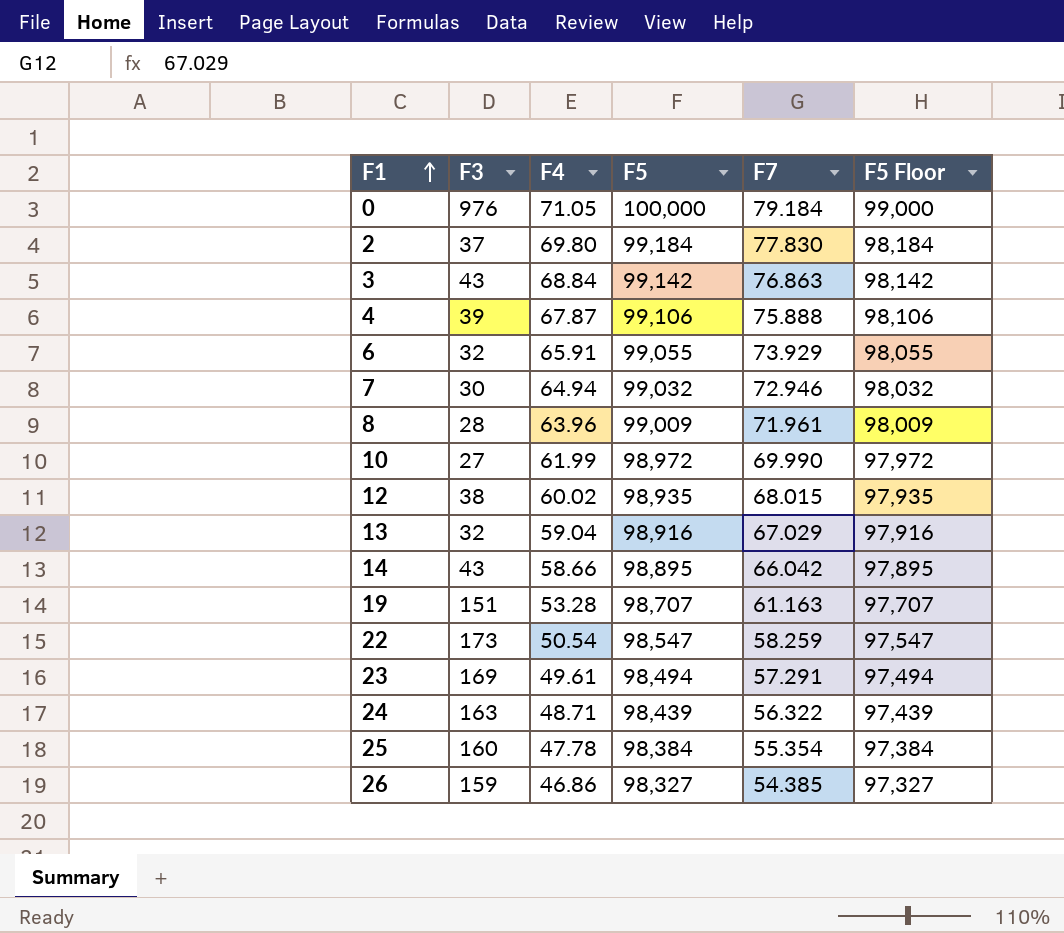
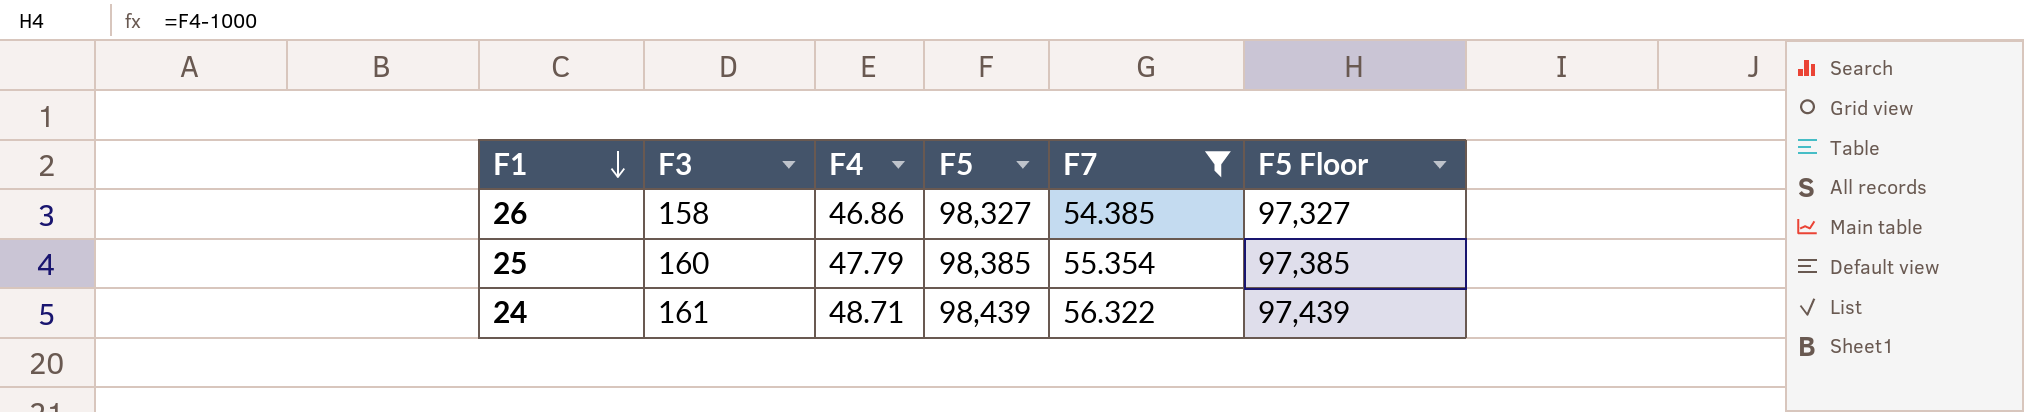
filter: none -> F7 <= 56.322
row order: F1 ascending -> F1 descending
26 | F3: 159 -> 158
25 | F4: 47.78 -> 47.79
25 | F5: 98,384 -> 98,385
25 | F5 Floor: 97,384 -> 97,385
24 | F3: 163 -> 161

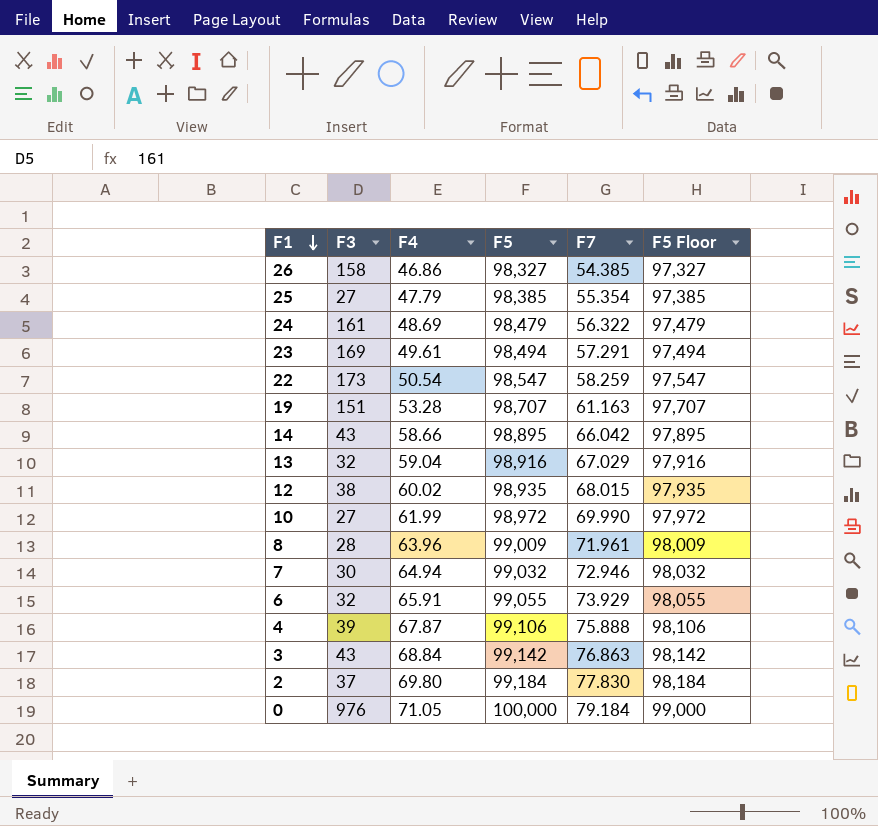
filter: F7 <= 56.322 -> none
25 | F3: 160 -> 27
24 | F4: 48.71 -> 48.69
24 | F5: 98,439 -> 98,479
24 | F5 Floor: 97,439 -> 97,479

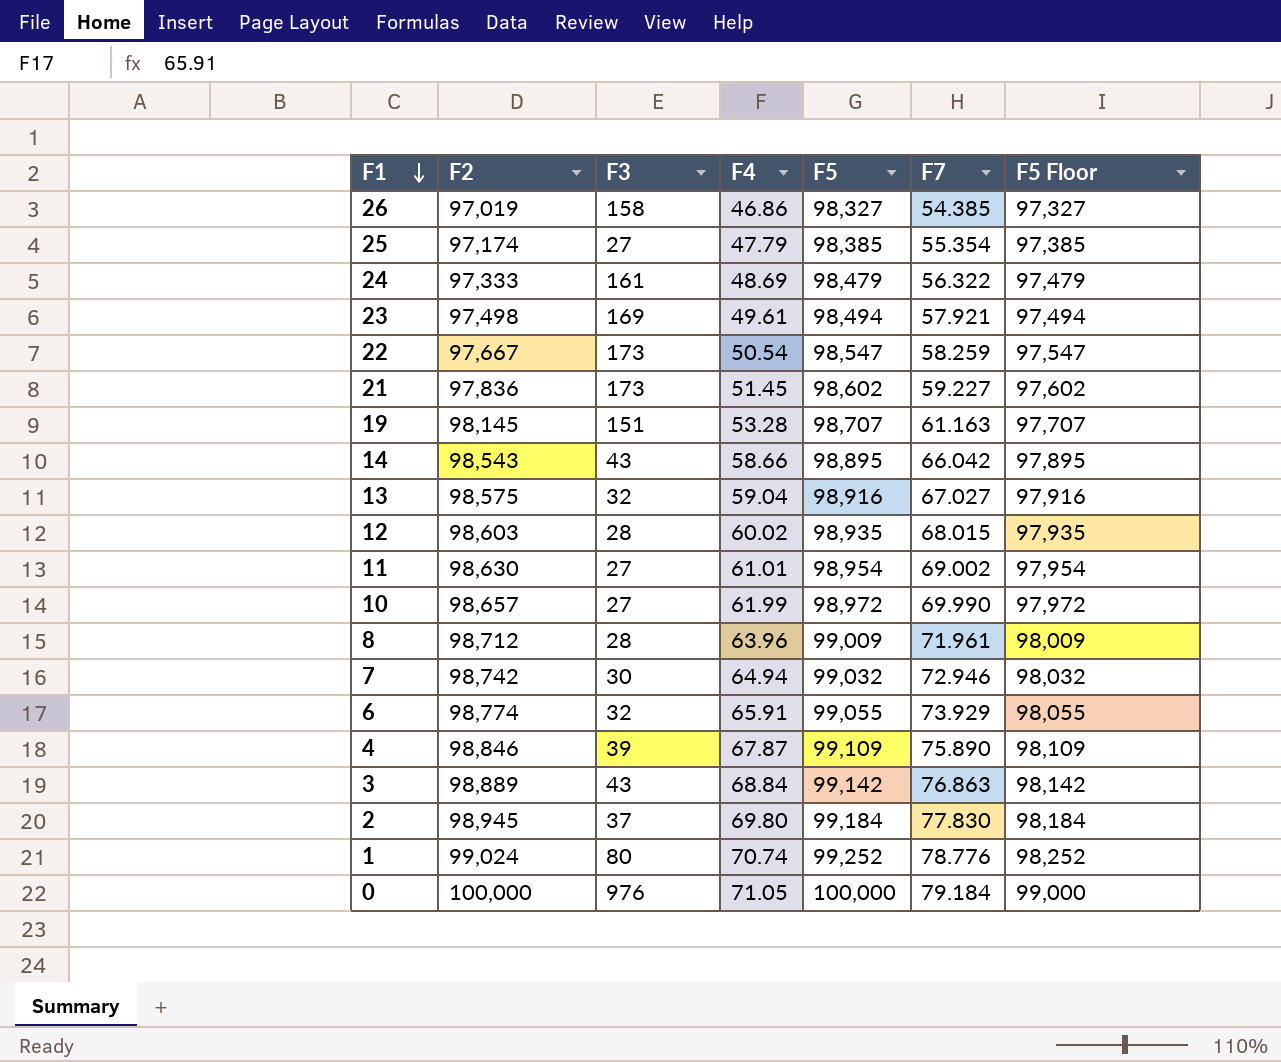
column F2 | position: none -> 2
23 | F7: 57.291 -> 57.921
row 21: none -> 97,836 | 173 | 51.45 | 98,602 | 59.227 | 97,602
13 | F7: 67.029 -> 67.027
12 | F3: 38 -> 28
row 11: none -> 98,630 | 27 | 61.01 | 98,954 | 69.002 | 97,954
4 | F5: 99,106 -> 99,109
4 | F7: 75.888 -> 75.890
4 | F5 Floor: 98,106 -> 98,109
row 1: none -> 99,024 | 80 | 70.74 | 99,252 | 78.776 | 98,252

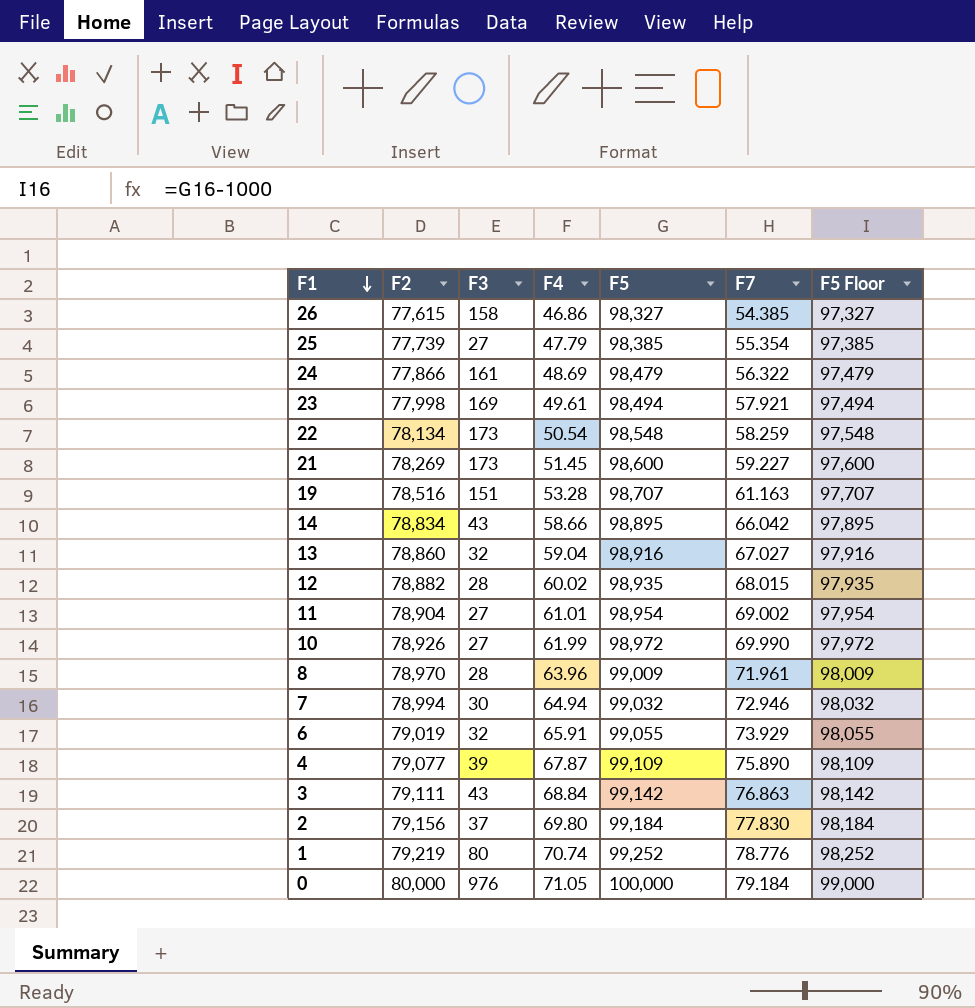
26 | F2: 97,019 -> 77,615
25 | F2: 97,174 -> 77,739
24 | F2: 97,333 -> 77,866
23 | F2: 97,498 -> 77,998
22 | F2: 97,667 -> 78,134
22 | F5: 98,547 -> 98,548
22 | F5 Floor: 97,547 -> 97,548
21 | F2: 97,836 -> 78,269
21 | F5: 98,602 -> 98,600
21 | F5 Floor: 97,602 -> 97,600
19 | F2: 98,145 -> 78,516
14 | F2: 98,543 -> 78,834
13 | F2: 98,575 -> 78,860
12 | F2: 98,603 -> 78,882
11 | F2: 98,630 -> 78,904
10 | F2: 98,657 -> 78,926
8 | F2: 98,712 -> 78,970
7 | F2: 98,742 -> 78,994
6 | F2: 98,774 -> 79,019
4 | F2: 98,846 -> 79,077
3 | F2: 98,889 -> 79,111
2 | F2: 98,945 -> 79,156
1 | F2: 99,024 -> 79,219
0 | F2: 100,000 -> 80,000

